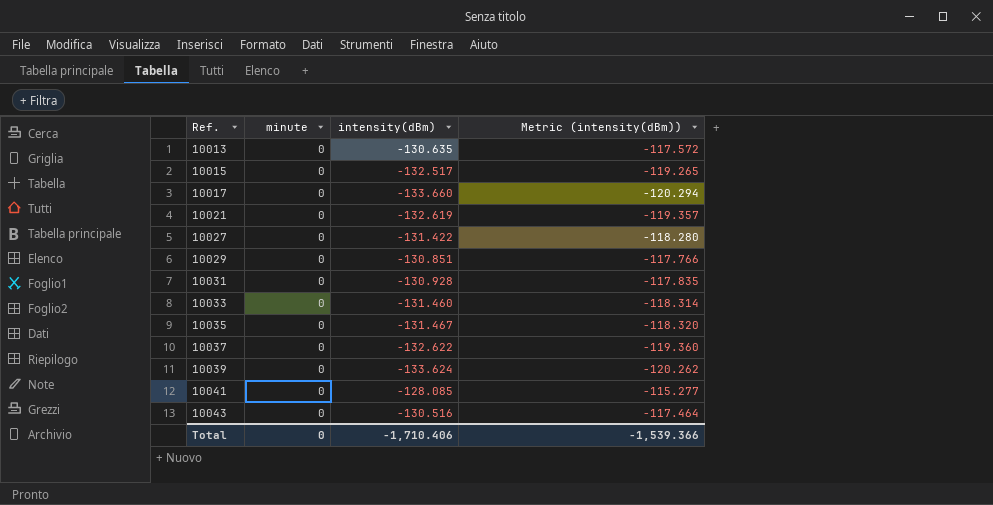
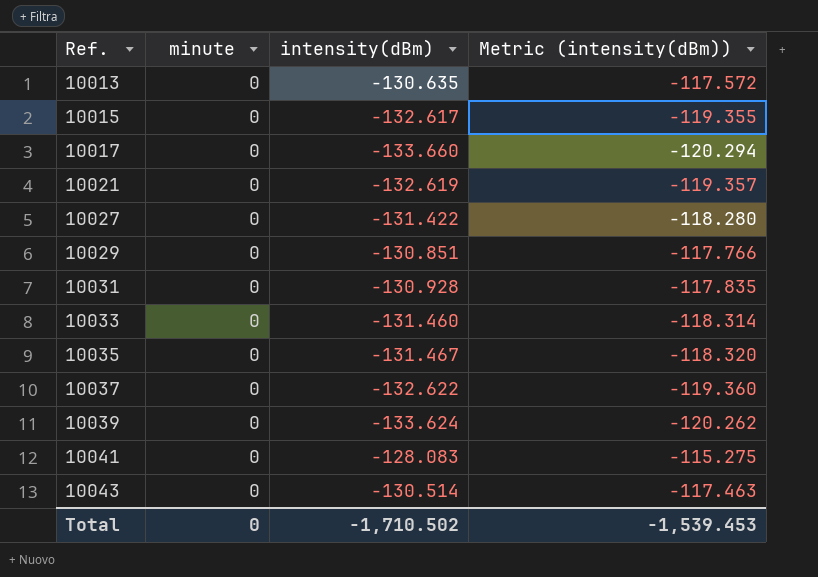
10015 | intensity(dBm): -132.517 -> -132.617
10015 | Metric (intensity(dBm)): -119.265 -> -119.355
10041 | intensity(dBm): -128.085 -> -128.083
10041 | Metric (intensity(dBm)): -115.277 -> -115.275
10043 | intensity(dBm): -130.516 -> -130.514
10043 | Metric (intensity(dBm)): -117.464 -> -117.463
Total | intensity(dBm): -1,710.406 -> -1,710.502
Total | Metric (intensity(dBm)): -1,539.366 -> -1,539.453

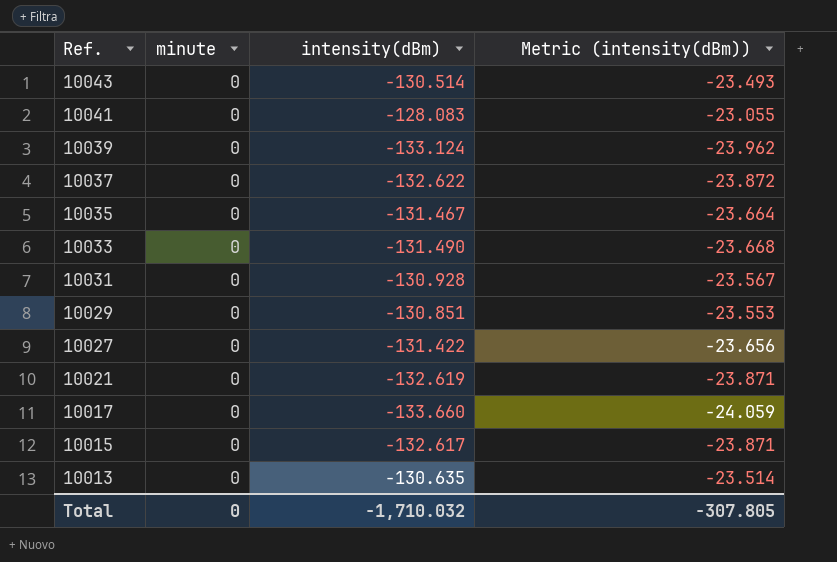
row order: Ref. ascending -> Ref. descending
column Metric (intensity(dBm)) | formula: [intensity(dBm)] * 0.9 -> [intensity(dBm)] * 0.18
10039 | intensity(dBm): -133.624 -> -133.124
10033 | intensity(dBm): -131.460 -> -131.490
Total | intensity(dBm): -1,710.502 -> -1,710.032
Total | Metric (intensity(dBm)): -1,539.453 -> -307.805

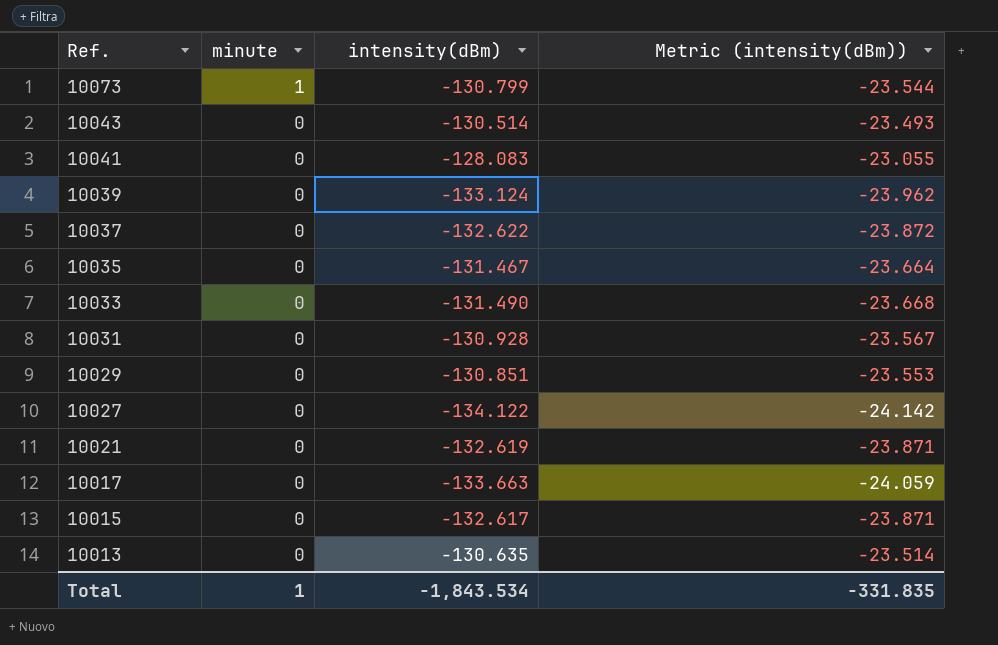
row 10073: none -> 1 | -130.799 | -23.544
10027 | intensity(dBm): -131.422 -> -134.122
10027 | Metric (intensity(dBm)): -23.656 -> -24.142
10017 | intensity(dBm): -133.660 -> -133.663
Total | minute: 0 -> 1
Total | intensity(dBm): -1,710.032 -> -1,843.534
Total | Metric (intensity(dBm)): -307.805 -> -331.835

